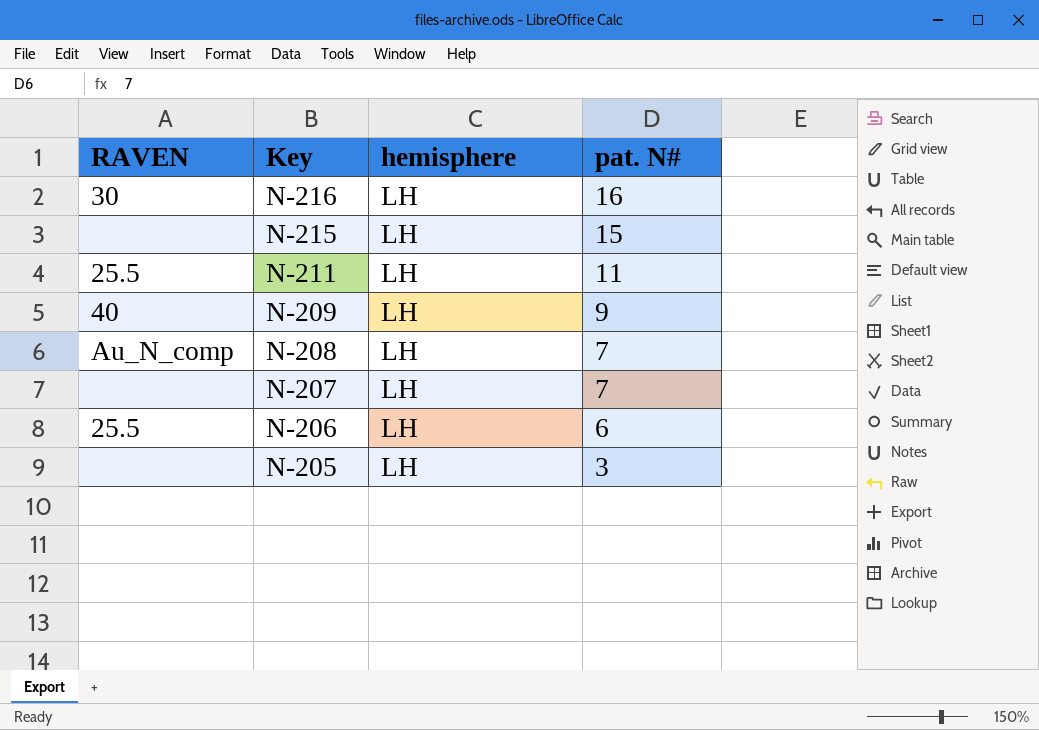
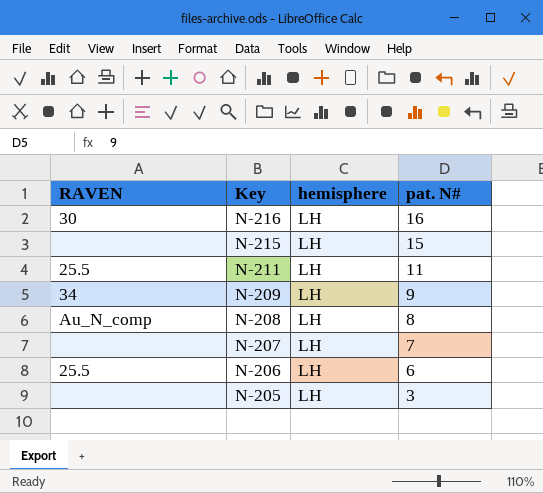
N-209 | RAVEN: 40 -> 34
N-208 | pat. N#: 7 -> 8

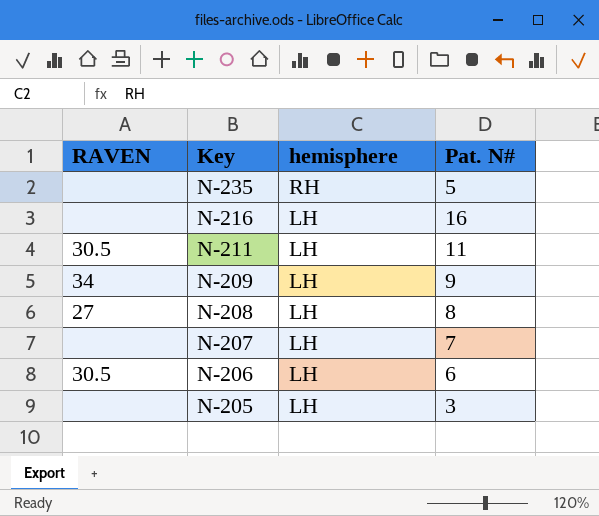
column name: pat. N# -> Pat. N#
row N-215: none | LH | 15 -> none
row N-235: none -> none | RH | 5
N-216 | RAVEN: 30 -> none
N-211 | RAVEN: 25.5 -> 30.5
N-208 | RAVEN: Au_N_comp -> 27
N-206 | RAVEN: 25.5 -> 30.5

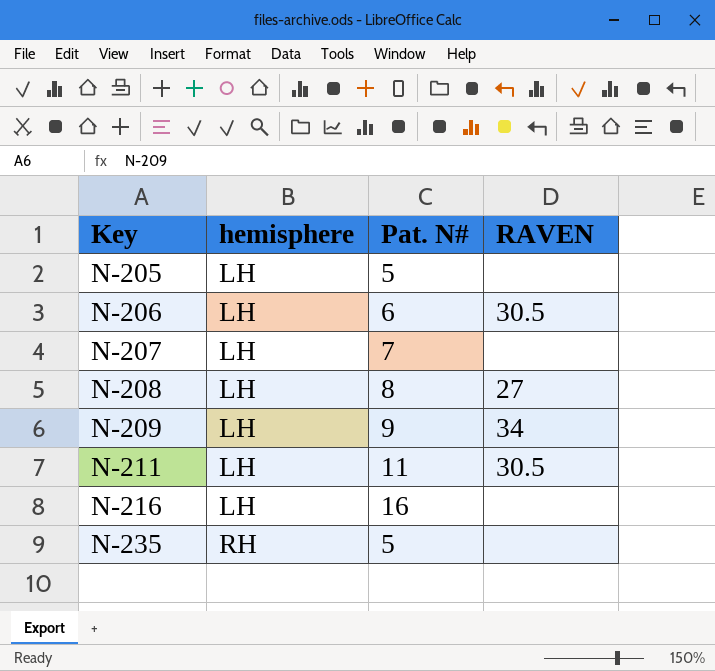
row order: Key descending -> Key ascending
column RAVEN | position: 1 -> 4
N-205 | Pat. N#: 3 -> 5

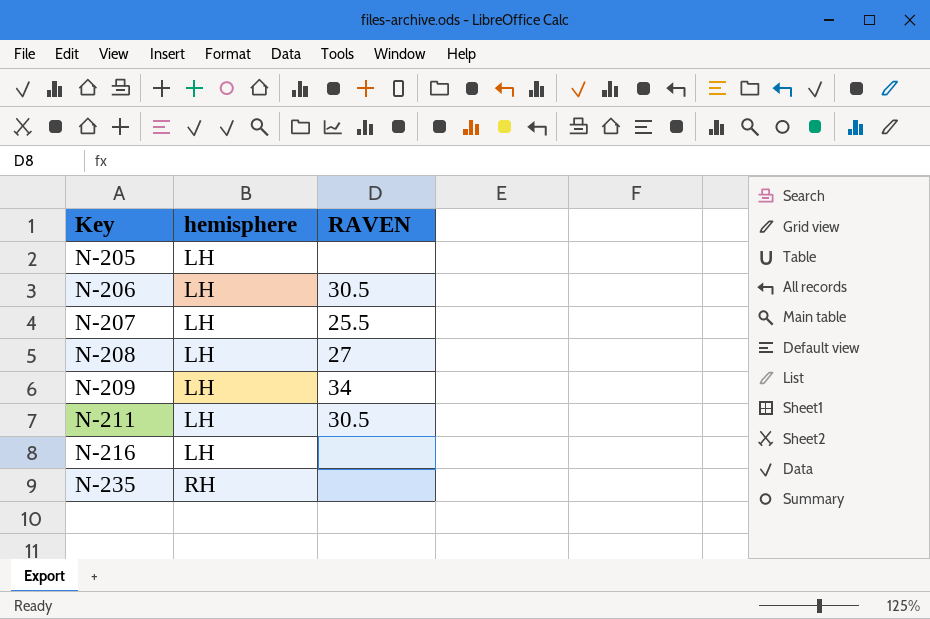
column Pat. N# | position: 3 -> none
N-207 | RAVEN: none -> 25.5

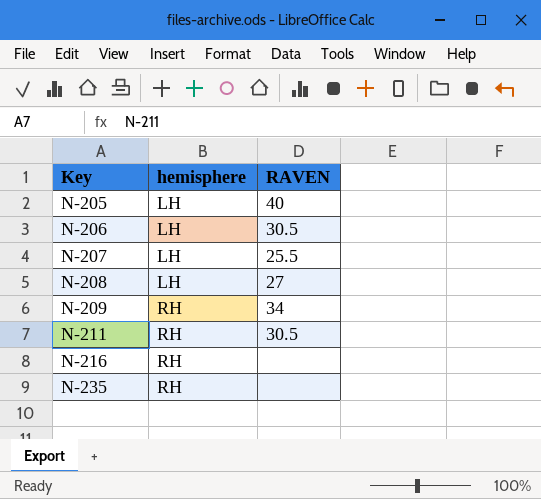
N-205 | RAVEN: none -> 40
N-209 | hemisphere: LH -> RH
N-211 | hemisphere: LH -> RH
N-216 | hemisphere: LH -> RH

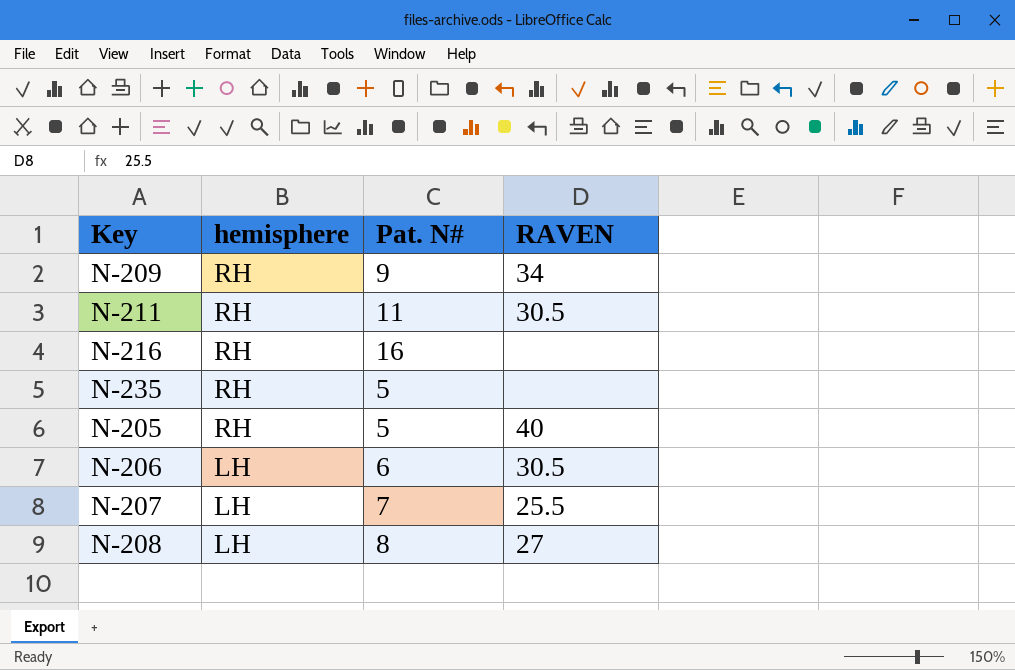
row order: Key ascending -> hemisphere descending
column Pat. N# | position: none -> 3
N-205 | hemisphere: LH -> RH

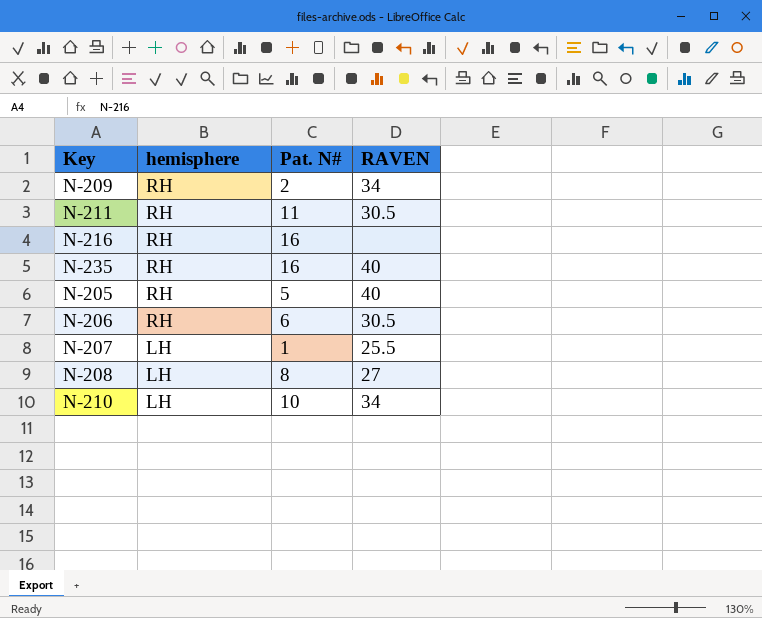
N-209 | Pat. N#: 9 -> 2
N-235 | Pat. N#: 5 -> 16
N-235 | RAVEN: none -> 40
N-206 | hemisphere: LH -> RH
N-207 | Pat. N#: 7 -> 1
row N-210: none -> LH | 10 | 34

